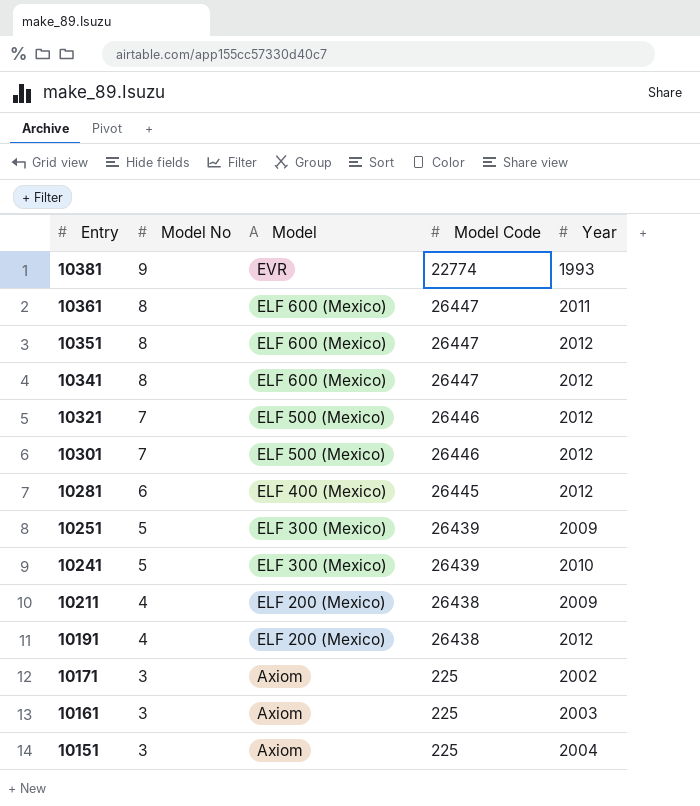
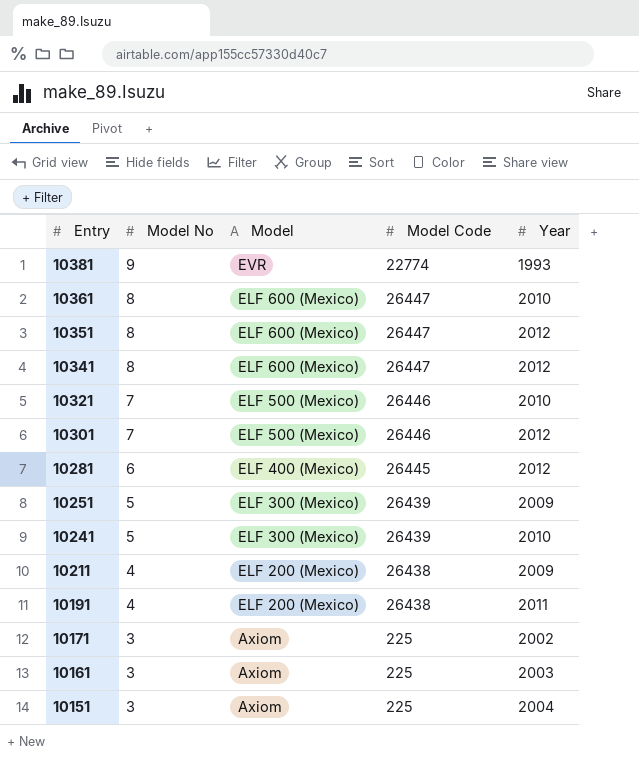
10361 | Year: 2011 -> 2010
10321 | Year: 2012 -> 2010
10191 | Year: 2012 -> 2011

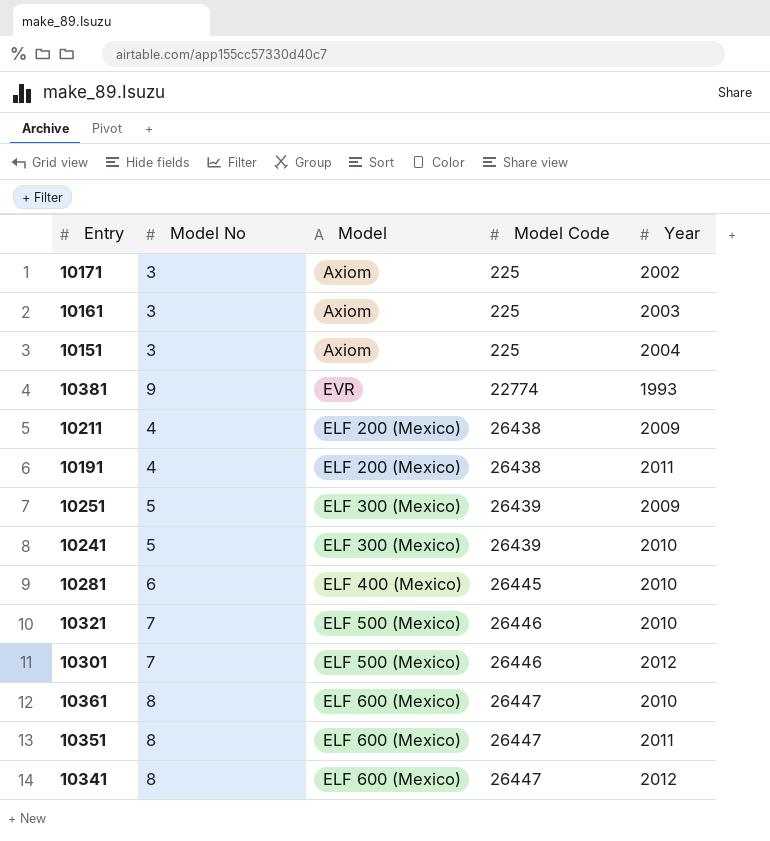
row order: Entry descending -> Model Code ascending
10281 | Year: 2012 -> 2010
10351 | Year: 2012 -> 2011

